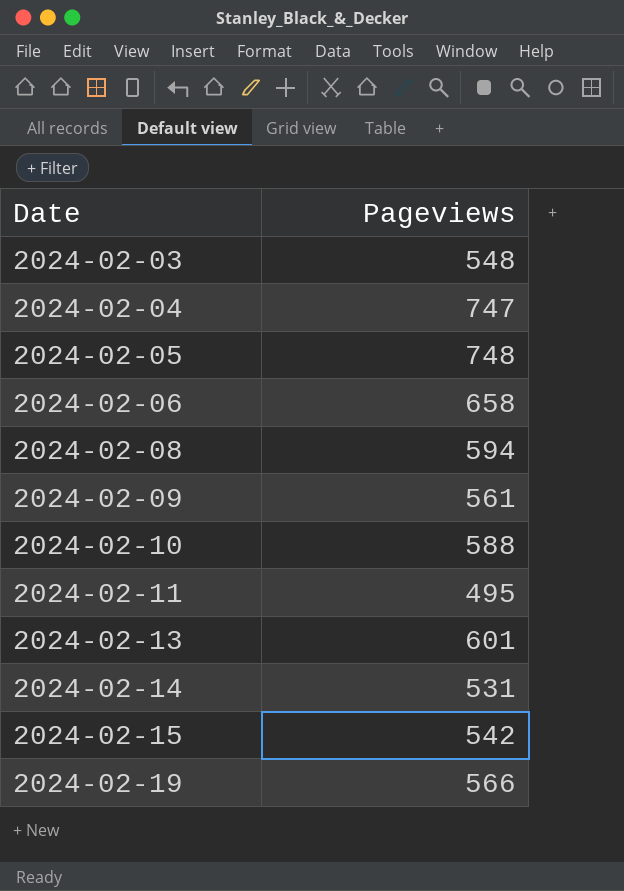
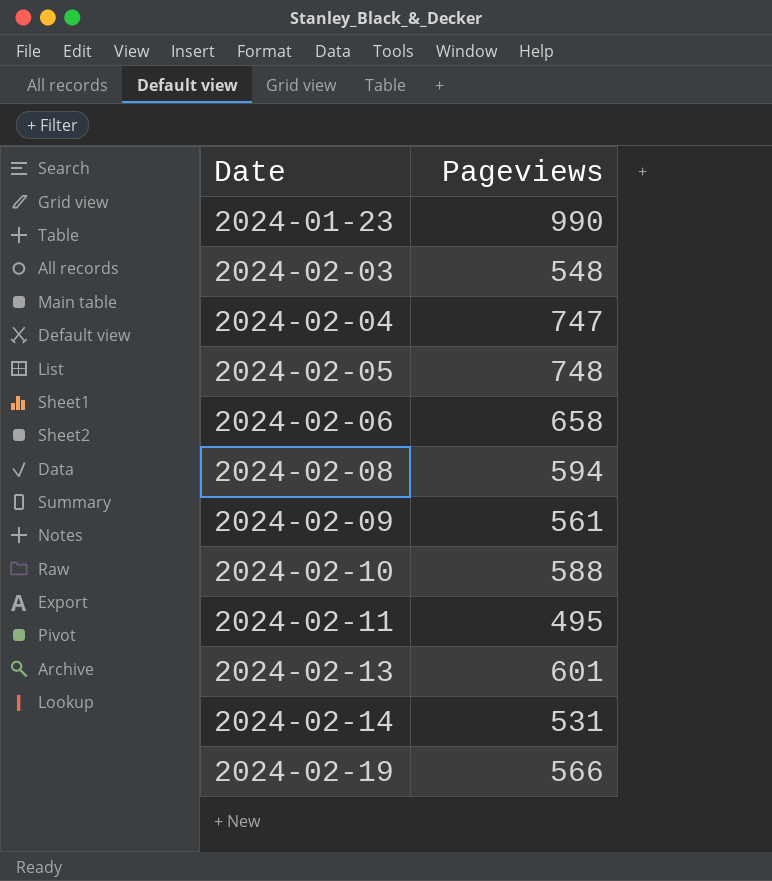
row 2024-02-15: 542 -> none
row 2024-01-23: none -> 990

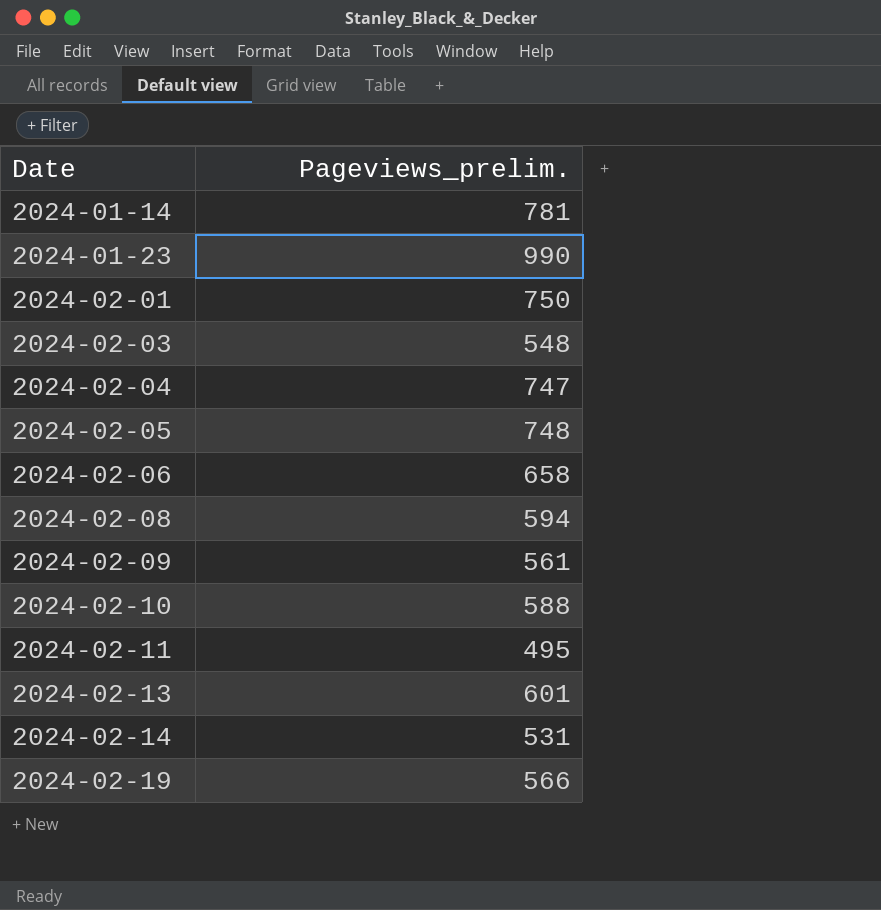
column name: Pageviews -> Pageviews_prelim.
row 2024-01-14: none -> 781
row 2024-02-01: none -> 750

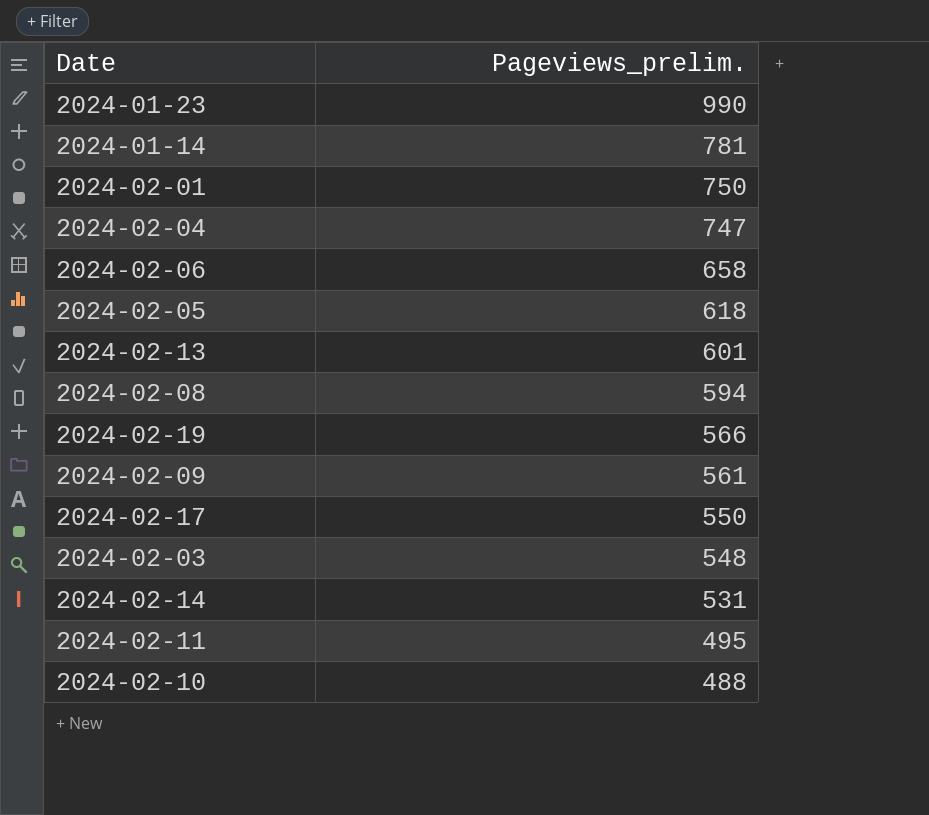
row order: Date ascending -> Pageviews_prelim. descending
2024-02-05 | Pageviews_prelim.: 748 -> 618
row 2024-02-17: none -> 550
2024-02-10 | Pageviews_prelim.: 588 -> 488

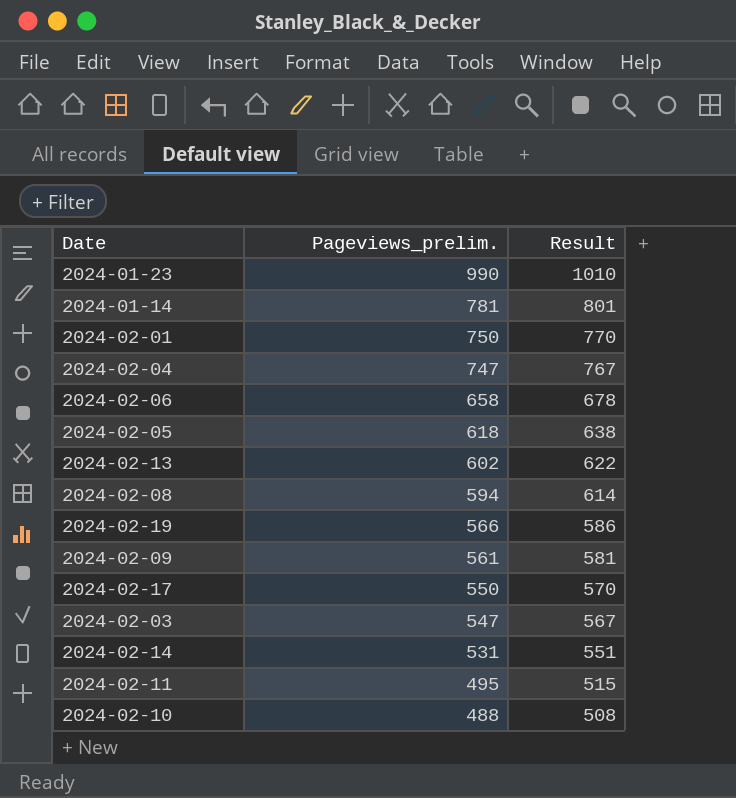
column Result | formula: none -> [Pageviews_prelim.] + 20
2024-02-13 | Pageviews_prelim.: 601 -> 602
2024-02-03 | Pageviews_prelim.: 548 -> 547

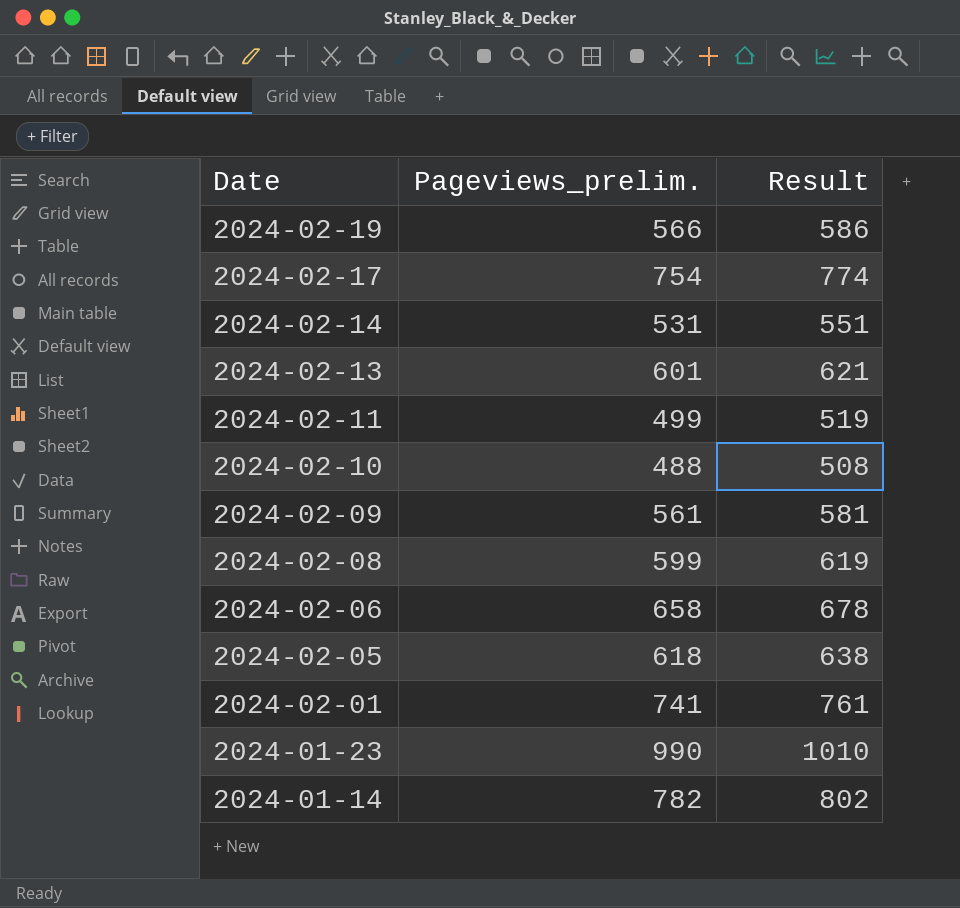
row order: Pageviews_prelim. descending -> Date descending
row 2024-02-04: 747 | 767 -> none
row 2024-02-03: 547 | 567 -> none
2024-02-17 | Pageviews_prelim.: 550 -> 754
2024-02-17 | Result: 570 -> 774
2024-02-13 | Pageviews_prelim.: 602 -> 601
2024-02-13 | Result: 622 -> 621
2024-02-11 | Pageviews_prelim.: 495 -> 499
2024-02-11 | Result: 515 -> 519
2024-02-08 | Pageviews_prelim.: 594 -> 599
2024-02-08 | Result: 614 -> 619
2024-02-01 | Pageviews_prelim.: 750 -> 741
2024-02-01 | Result: 770 -> 761
2024-01-14 | Pageviews_prelim.: 781 -> 782
2024-01-14 | Result: 801 -> 802

